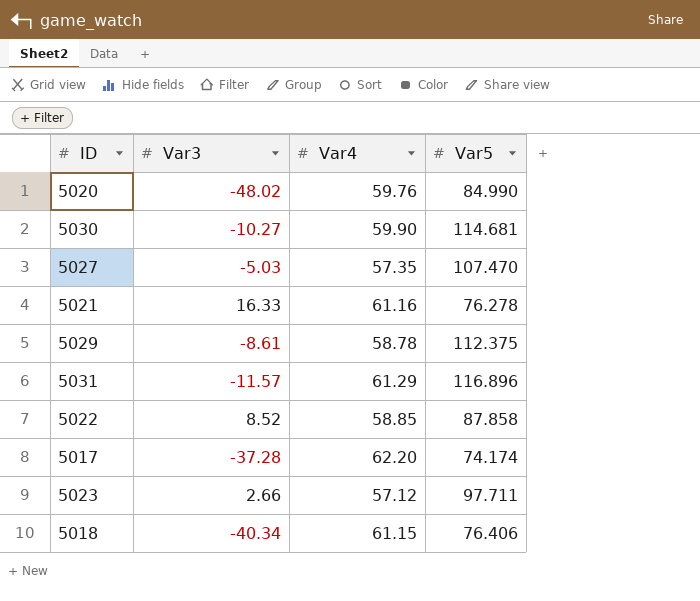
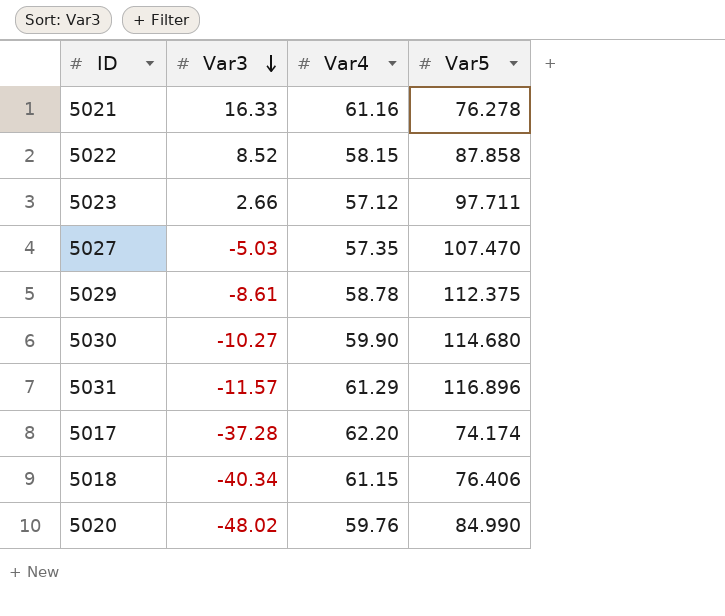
row order: none -> Var3 descending
5022 | Var4: 58.85 -> 58.15
5030 | Var5: 114.681 -> 114.680

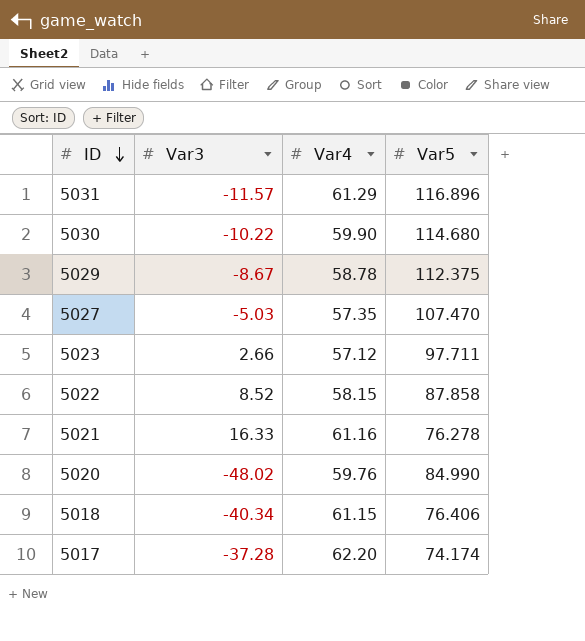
row order: Var3 descending -> ID descending
5030 | Var3: -10.27 -> -10.22
5029 | Var3: -8.61 -> -8.67

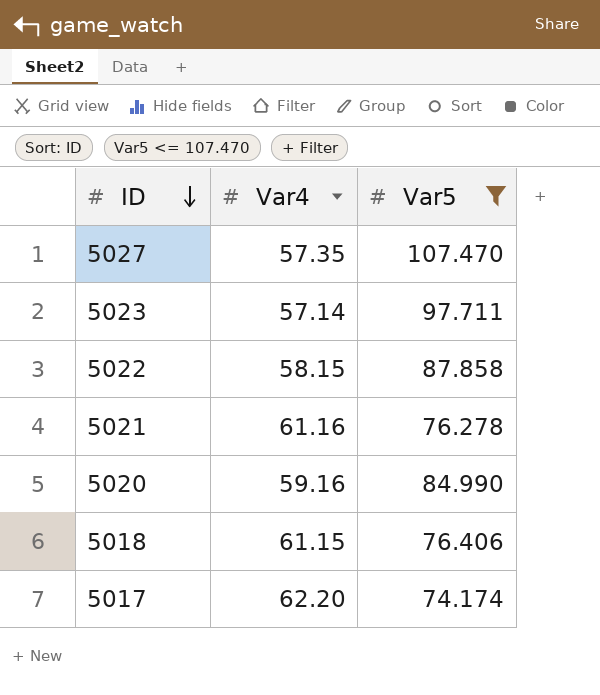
filter: none -> Var5 <= 107.470
column Var3 | position: 2 -> none
5023 | Var4: 57.12 -> 57.14
5020 | Var4: 59.76 -> 59.16

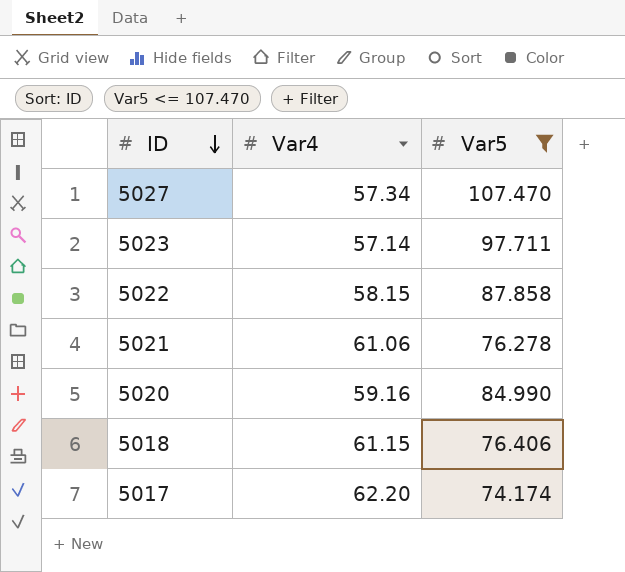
5027 | Var4: 57.35 -> 57.34
5021 | Var4: 61.16 -> 61.06

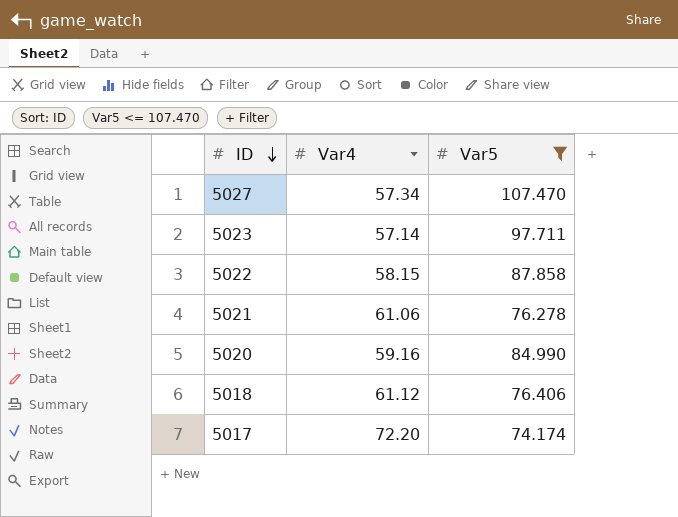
5018 | Var4: 61.15 -> 61.12
5017 | Var4: 62.20 -> 72.20

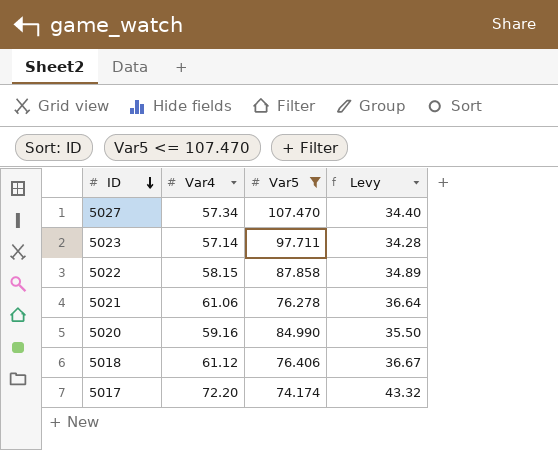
column Levy | formula: none -> [Var4] * 0.6

